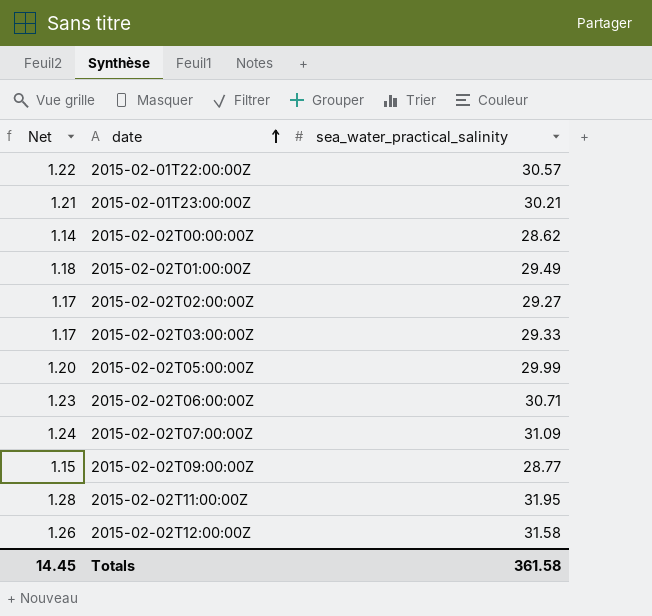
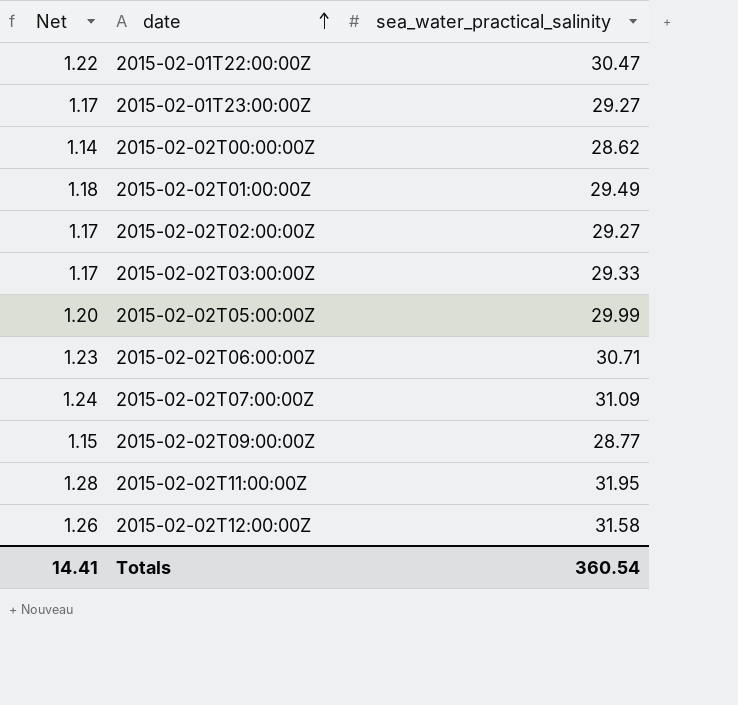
2015-02-01T22:00:00Z | sea_water_practical_salinity: 30.57 -> 30.47
2015-02-01T23:00:00Z | Net: 1.21 -> 1.17
2015-02-01T23:00:00Z | sea_water_practical_salinity: 30.21 -> 29.27
Totals | Net: 14.45 -> 14.41
Totals | sea_water_practical_salinity: 361.58 -> 360.54

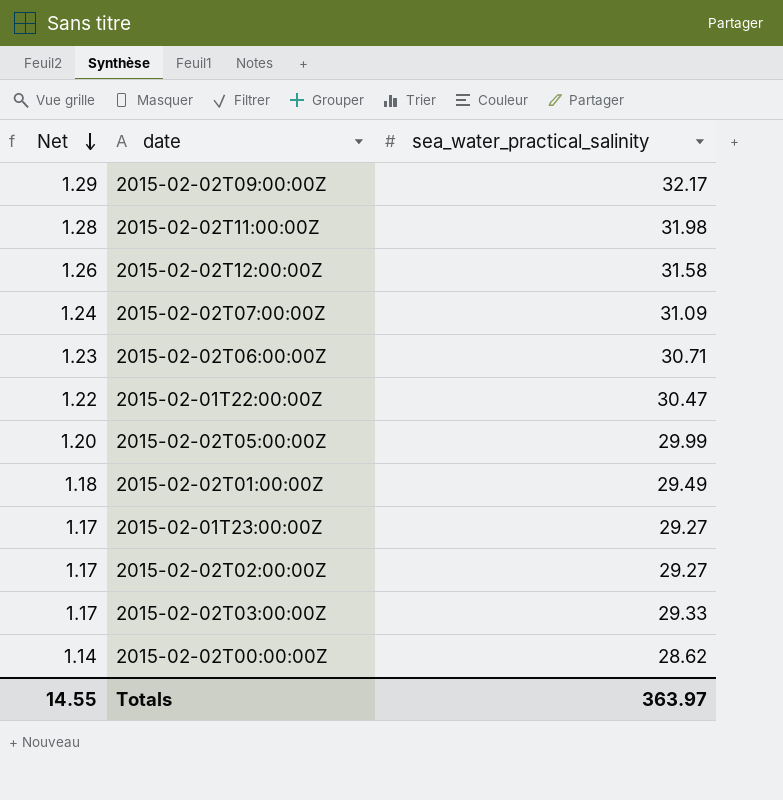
row order: date ascending -> Net descending
2015-02-02T09:00:00Z | Net: 1.15 -> 1.29
2015-02-02T09:00:00Z | sea_water_practical_salinity: 28.77 -> 32.17
2015-02-02T11:00:00Z | sea_water_practical_salinity: 31.95 -> 31.98
Totals | Net: 14.41 -> 14.55
Totals | sea_water_practical_salinity: 360.54 -> 363.97

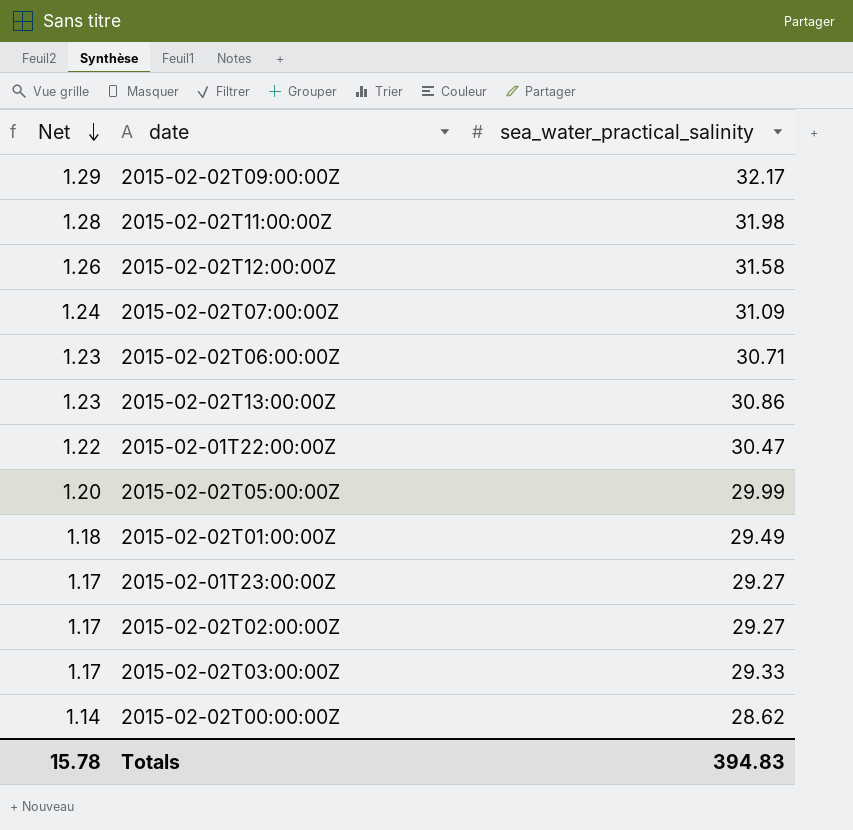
row 2015-02-02T13:00:00Z: none -> 1.23 | 30.86
Totals | Net: 14.55 -> 15.78
Totals | sea_water_practical_salinity: 363.97 -> 394.83

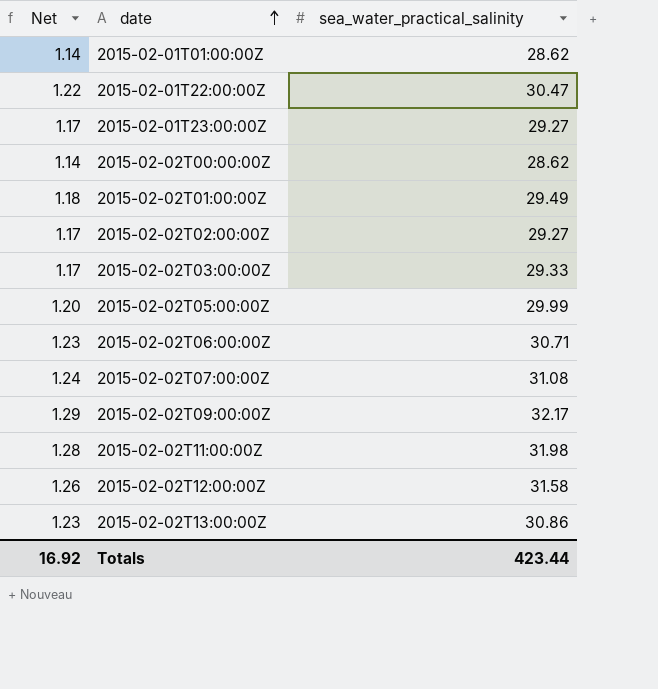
row order: Net descending -> date ascending
row 2015-02-01T01:00:00Z: none -> 1.14 | 28.62
2015-02-02T07:00:00Z | sea_water_practical_salinity: 31.09 -> 31.08
Totals | Net: 15.78 -> 16.92
Totals | sea_water_practical_salinity: 394.83 -> 423.44

